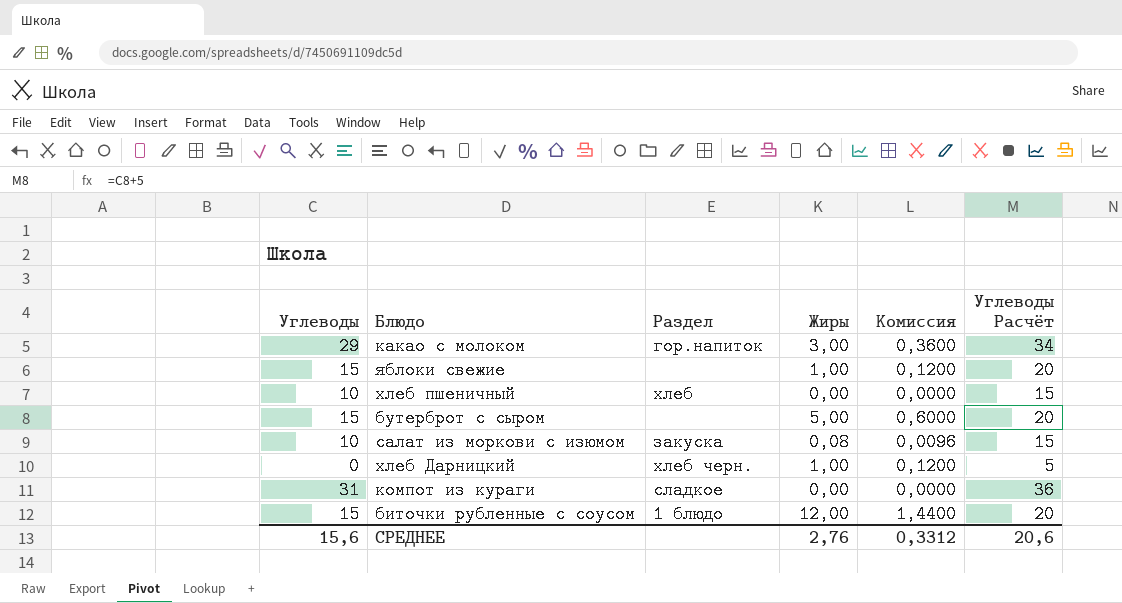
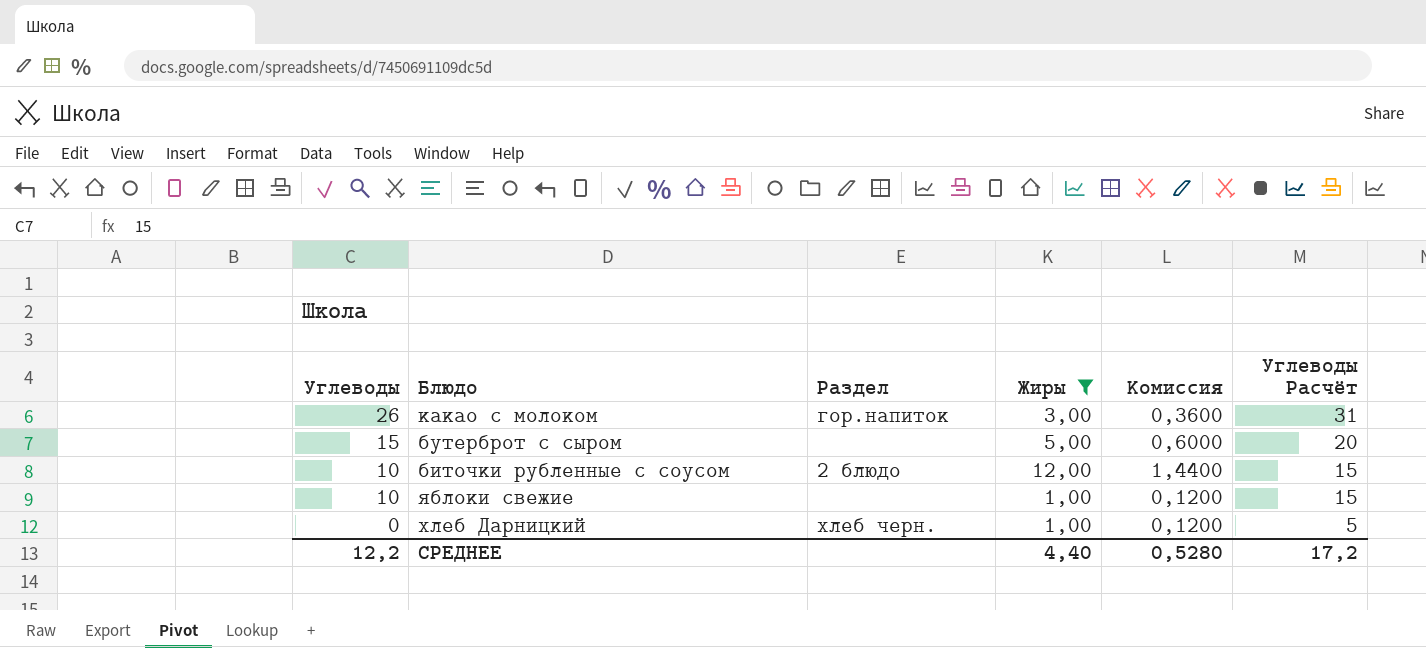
filter: none -> Жиры >= 1,00
row order: none -> Углеводы descending
какао с молоком | Углеводы: 29 -> 26
какао с молоком | Углеводы Расчёт: 34 -> 31
биточки рубленные с соусом | Углеводы: 15 -> 10
биточки рубленные с соусом | Раздел: 1 блюдо -> 2 блюдо
биточки рубленные с соусом | Углеводы Расчёт: 20 -> 15
яблоки свежие | Углеводы: 15 -> 10
яблоки свежие | Углеводы Расчёт: 20 -> 15
СРЕДНЕЕ | Углеводы: 15,6 -> 12,2
СРЕДНЕЕ | Жиры: 2,76 -> 4,40
СРЕДНЕЕ | Комиссия: 0,3312 -> 0,5280
СРЕДНЕЕ | Углеводы Расчёт: 20,6 -> 17,2

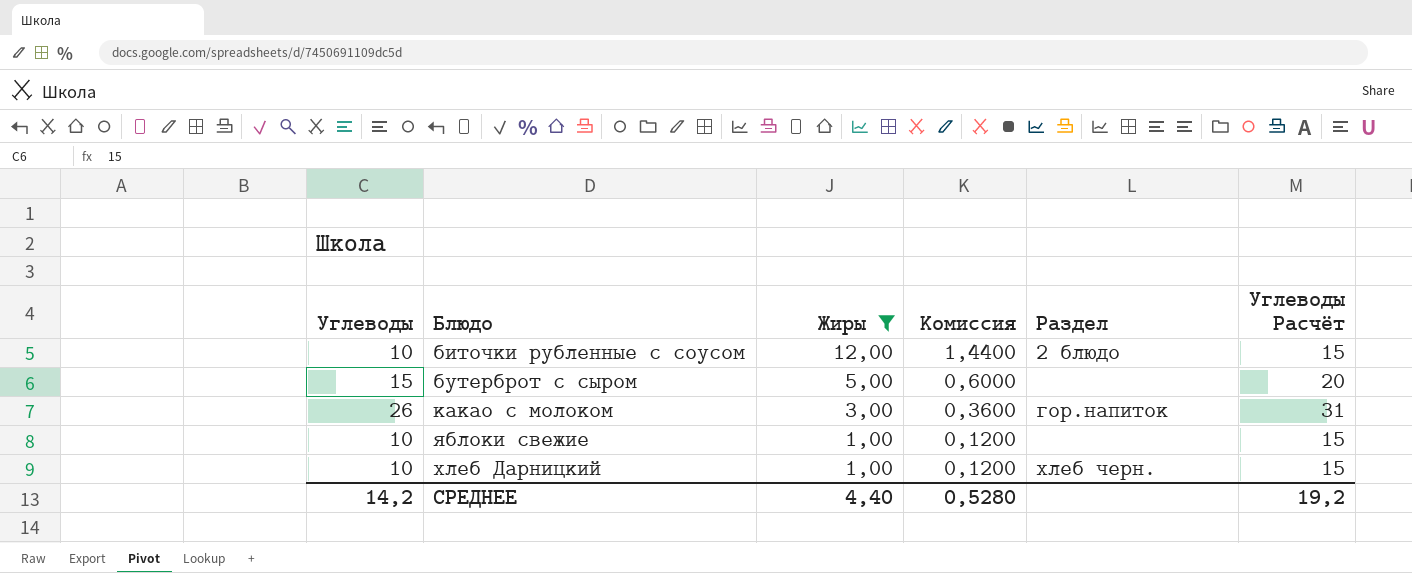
row order: Углеводы descending -> Жиры descending
column Раздел | position: 3 -> 5
хлеб Дарницкий | Углеводы: 0 -> 10
хлеб Дарницкий | Углеводы Расчёт: 5 -> 15
СРЕДНЕЕ | Углеводы: 12,2 -> 14,2
СРЕДНЕЕ | Углеводы Расчёт: 17,2 -> 19,2

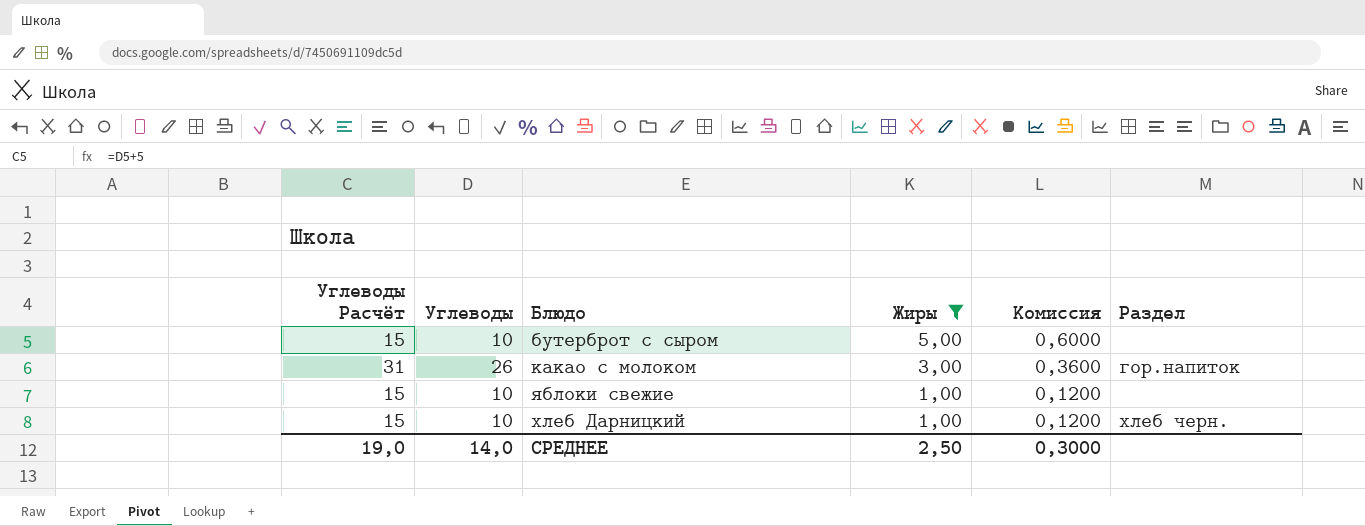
column Углеводы Расчёт | position: 6 -> 1
row биточки рубленные с соусом: 10 | 12,00 | 1,4400 | 2 блюдо | 15 -> none
бутерброт с сыром | Углеводы Расчёт: 20 -> 15
бутерброт с сыром | Углеводы: 15 -> 10
СРЕДНЕЕ | Углеводы Расчёт: 19,2 -> 19,0
СРЕДНЕЕ | Углеводы: 14,2 -> 14,0
СРЕДНЕЕ | Жиры: 4,40 -> 2,50
СРЕДНЕЕ | Комиссия: 0,5280 -> 0,3000

